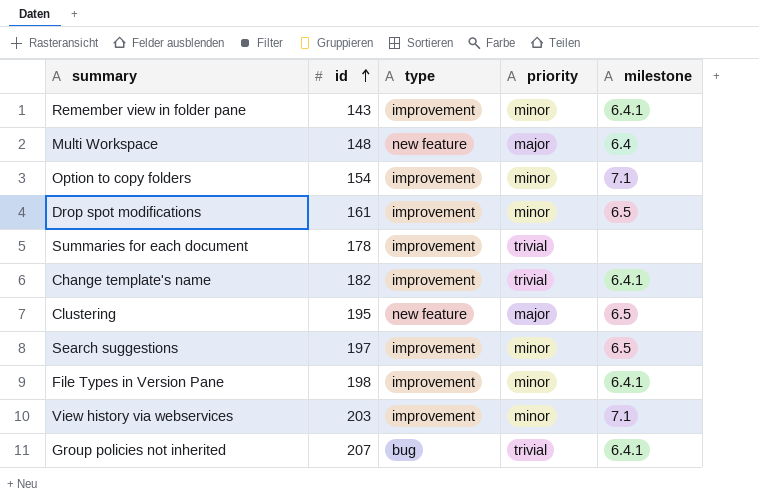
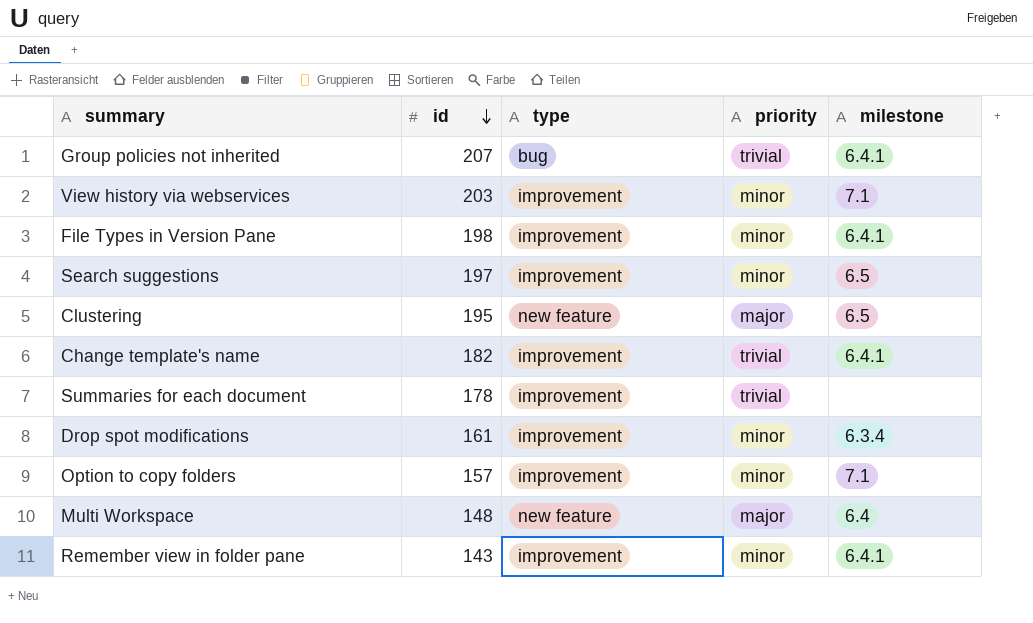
row order: id ascending -> id descending
Drop spot modifications | milestone: 6.5 -> 6.3.4
Option to copy folders | id: 154 -> 157

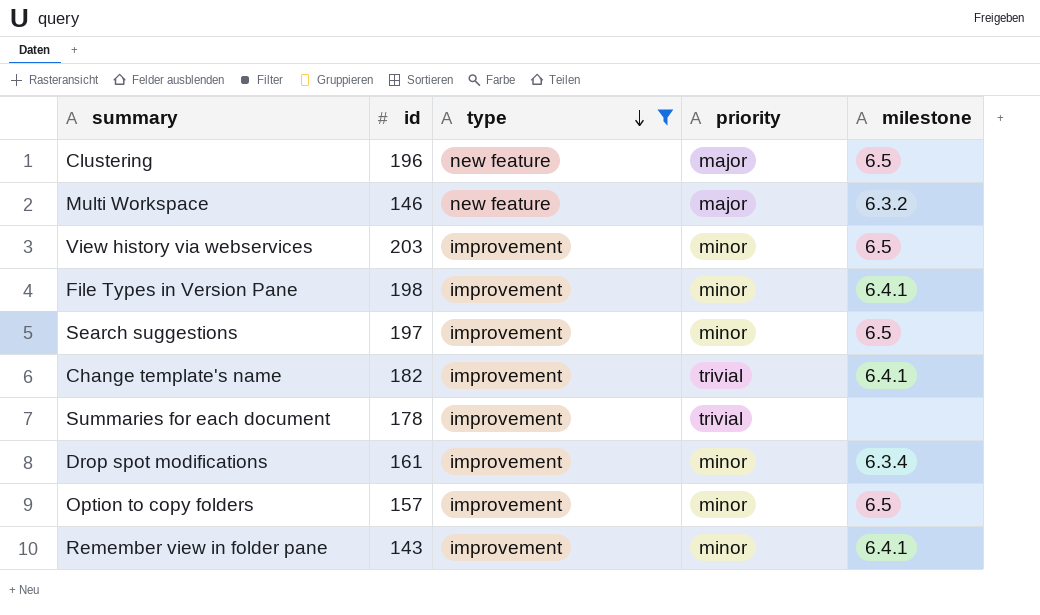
filter: none -> type != bug
row order: id descending -> type descending
Clustering | id: 195 -> 196
Multi Workspace | id: 148 -> 146
Multi Workspace | milestone: 6.4 -> 6.3.2
View history via webservices | milestone: 7.1 -> 6.5
Option to copy folders | milestone: 7.1 -> 6.5

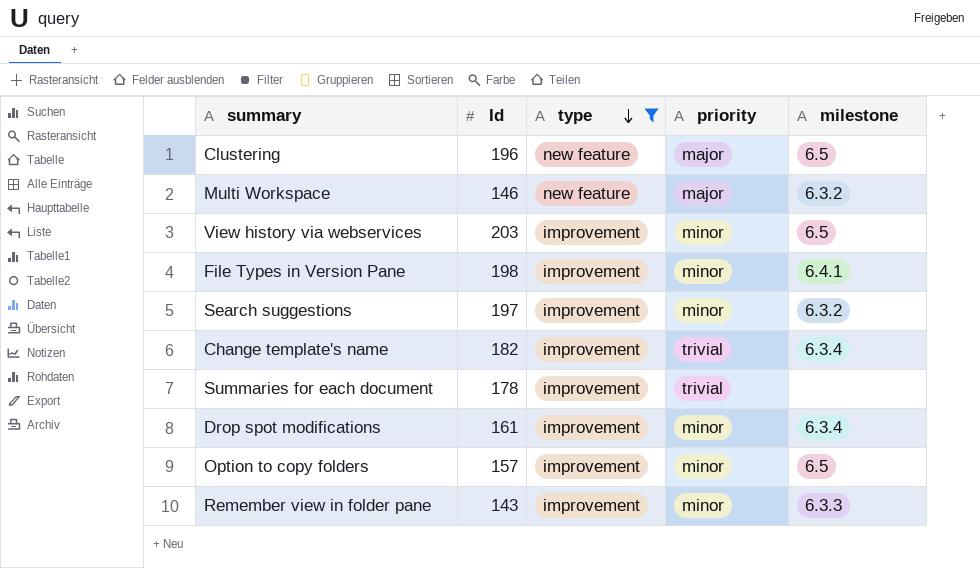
column name: id -> Id
Search suggestions | milestone: 6.5 -> 6.3.2
Change template's name | milestone: 6.4.1 -> 6.3.4
Remember view in folder pane | milestone: 6.4.1 -> 6.3.3

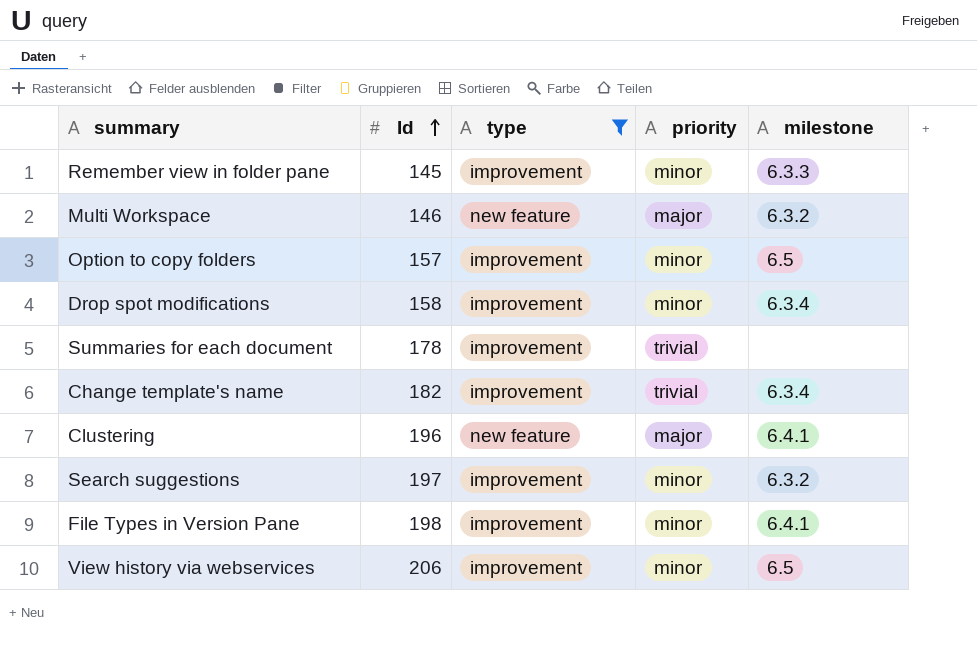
row order: type descending -> Id ascending
Remember view in folder pane | Id: 143 -> 145
Drop spot modifications | Id: 161 -> 158
Clustering | milestone: 6.5 -> 6.4.1
View history via webservices | Id: 203 -> 206

